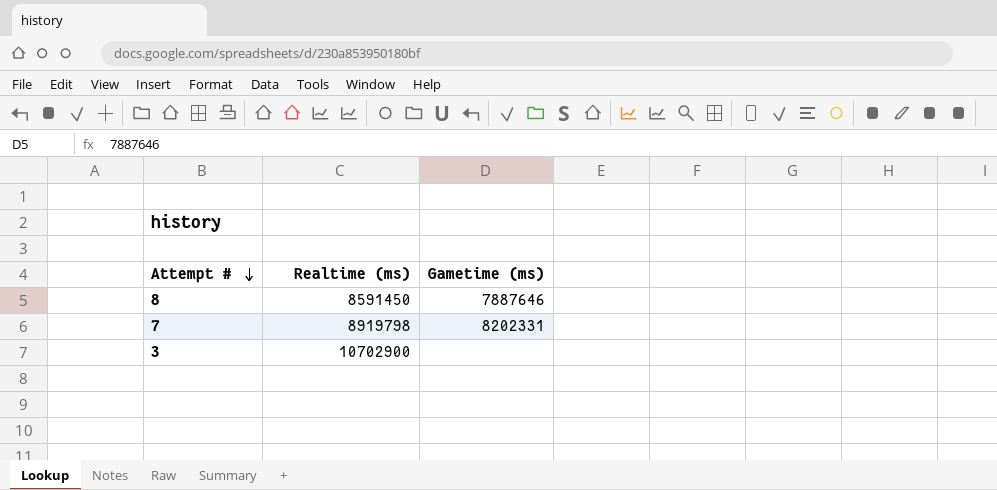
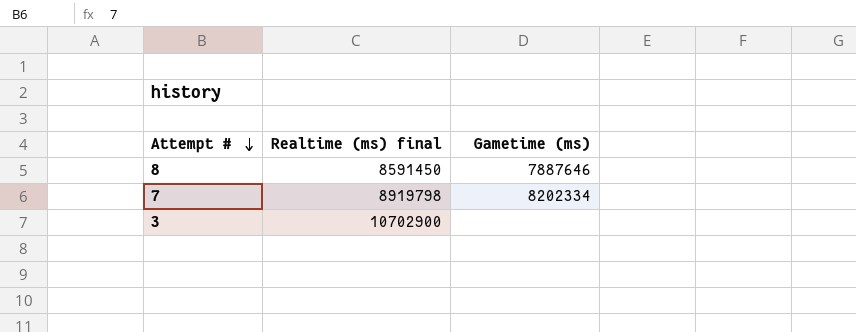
column name: Realtime (ms) -> Realtime (ms) final
7 | Gametime (ms): 8202331 -> 8202334

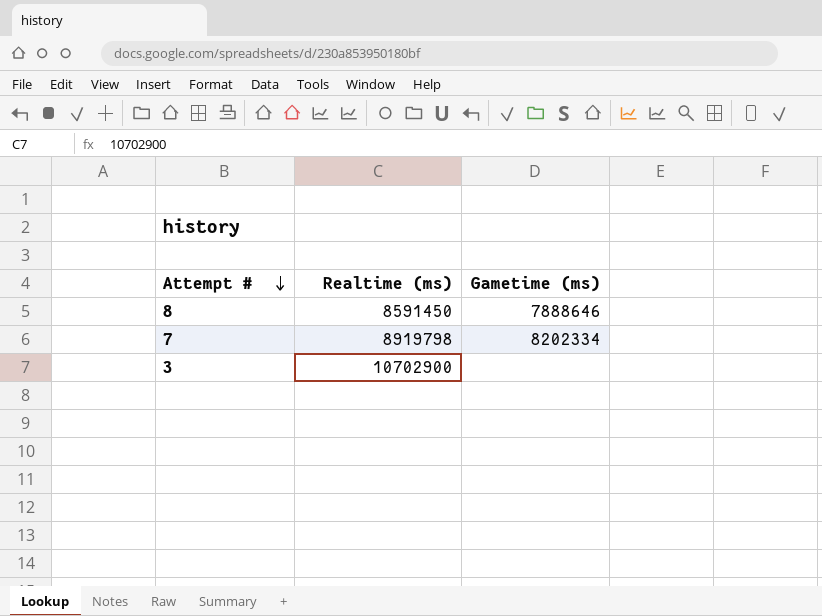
column name: Realtime (ms) final -> Realtime (ms)
8 | Gametime (ms): 7887646 -> 7888646

